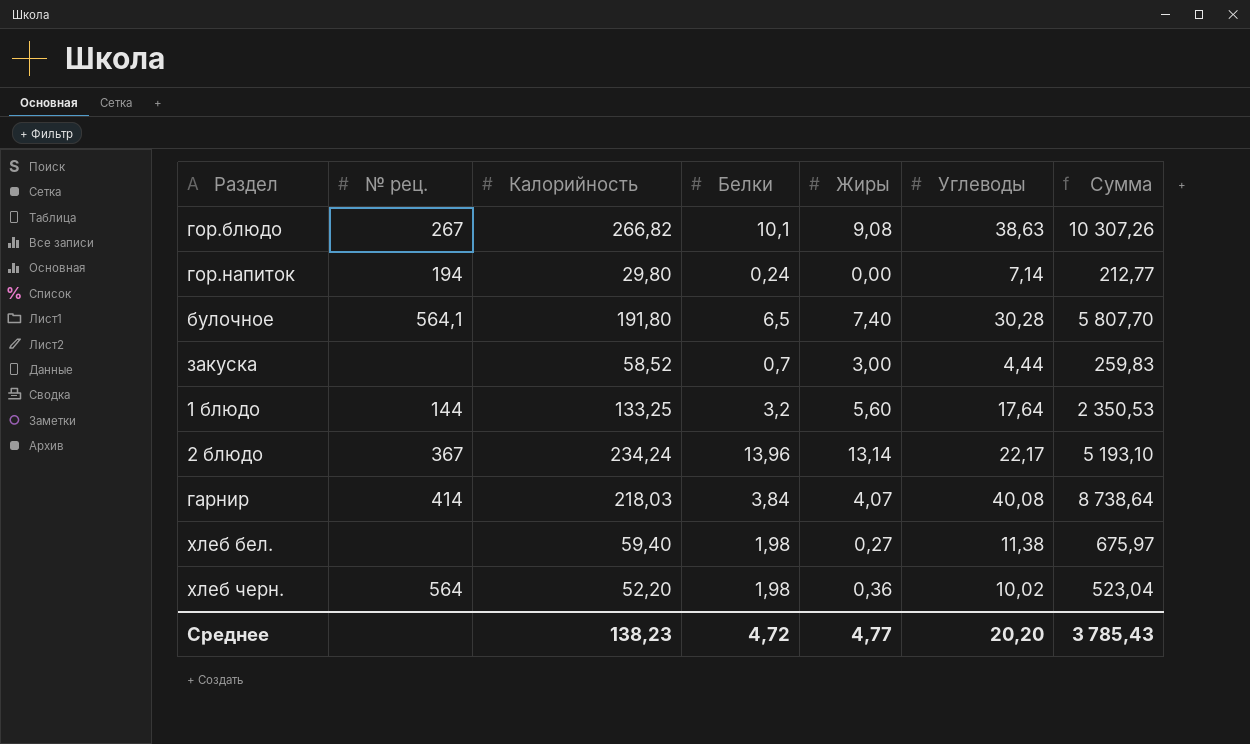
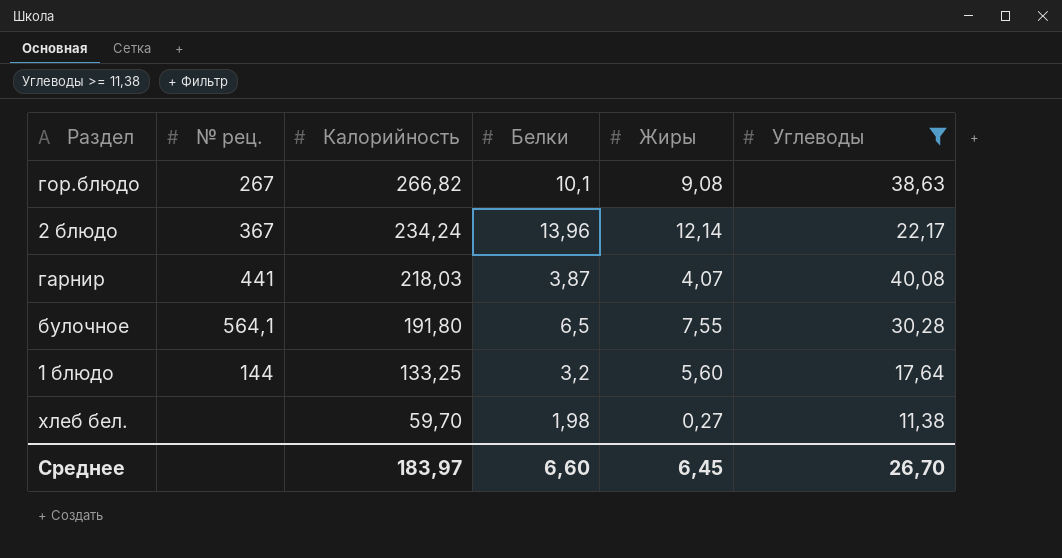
filter: none -> Углеводы >= 11,38
row order: none -> Калорийность descending
column Сумма | formula: [Калорийность] * [Углеводы] -> none
2 блюдо | Жиры: 13,14 -> 12,14
гарнир | № рец.: 414 -> 441
гарнир | Белки: 3,84 -> 3,87
булочное | Жиры: 7,40 -> 7,55
хлеб бел. | Калорийность: 59,40 -> 59,70
Среднее | Калорийность: 138,23 -> 183,97
Среднее | Белки: 4,72 -> 6,60
Среднее | Жиры: 4,77 -> 6,45
Среднее | Углеводы: 20,20 -> 26,70

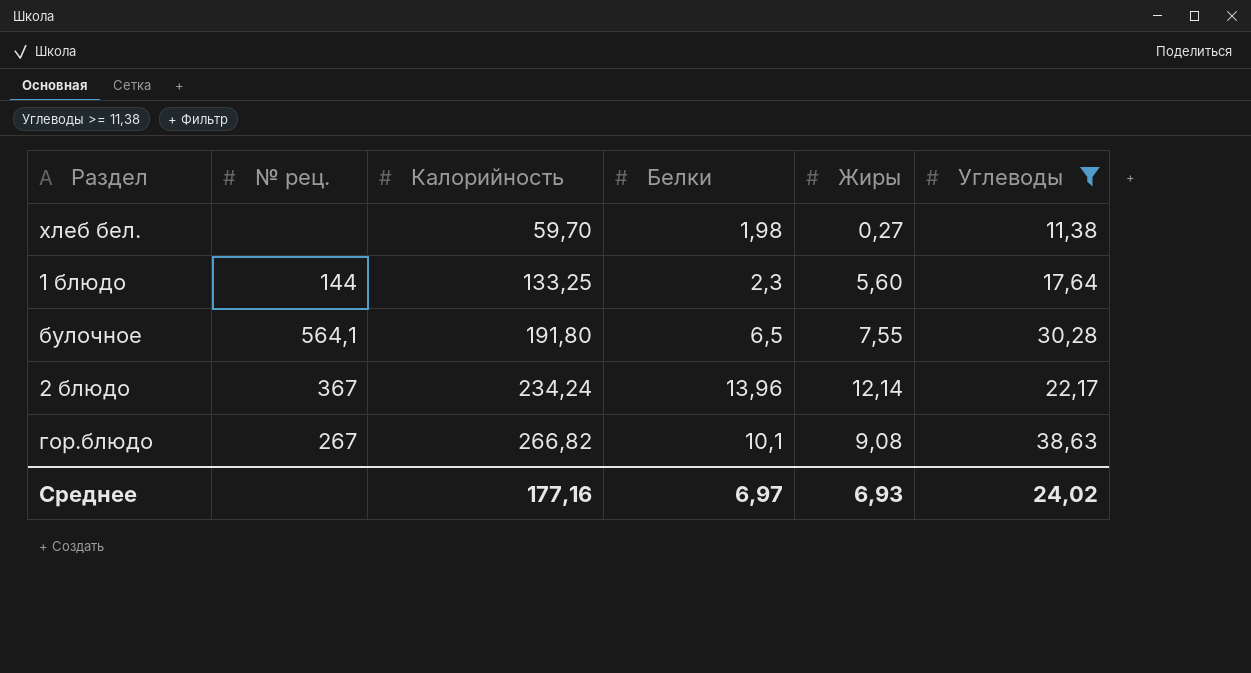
row order: Калорийность descending -> Калорийность ascending
row гарнир: 441 | 218,03 | 3,87 | 4,07 | 40,08 -> none
1 блюдо | Белки: 3,2 -> 2,3
Среднее | Калорийность: 183,97 -> 177,16
Среднее | Белки: 6,60 -> 6,97
Среднее | Жиры: 6,45 -> 6,93
Среднее | Углеводы: 26,70 -> 24,02

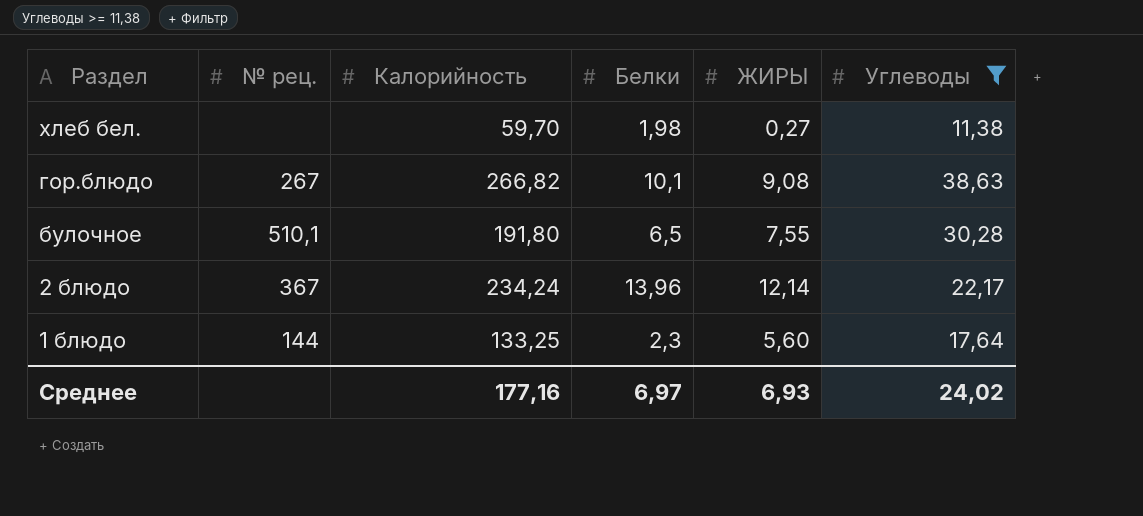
row order: Калорийность ascending -> Раздел descending
column name: Жиры -> ЖИРЫ
булочное | № рец.: 564,1 -> 510,1

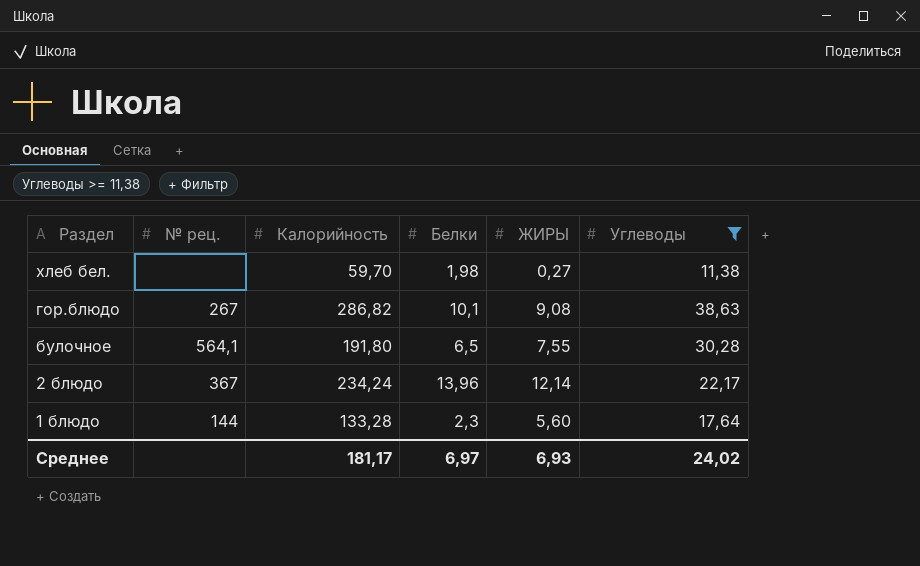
гор.блюдо | Калорийность: 266,82 -> 286,82
булочное | № рец.: 510,1 -> 564,1
1 блюдо | Калорийность: 133,25 -> 133,28
Среднее | Калорийность: 177,16 -> 181,17

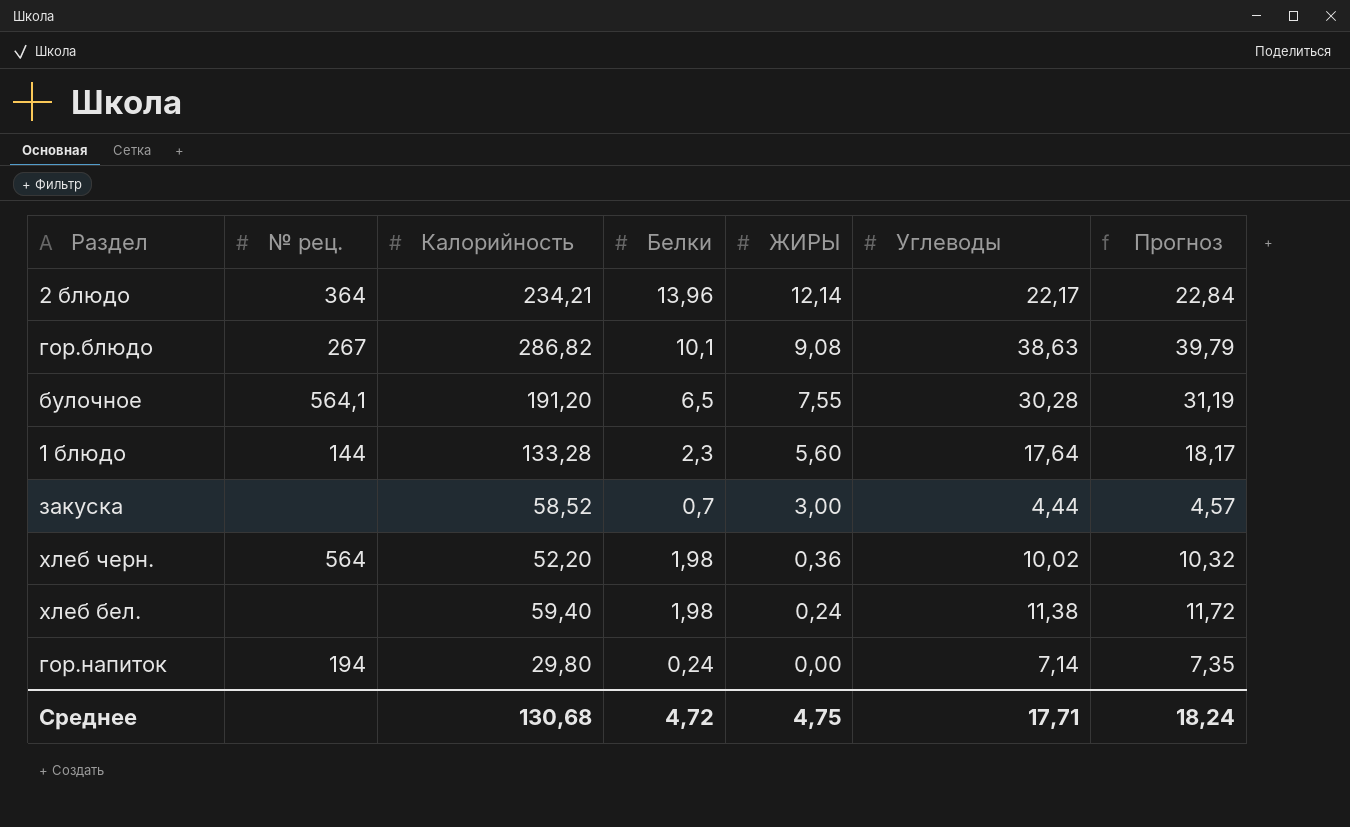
filter: Углеводы >= 11,38 -> none
row order: Раздел descending -> ЖИРЫ descending
column Прогноз | formula: none -> [Углеводы] * 1,03
2 блюдо | № рец.: 367 -> 364
2 блюдо | Калорийность: 234,24 -> 234,21
булочное | Калорийность: 191,80 -> 191,20
хлеб бел. | Калорийность: 59,70 -> 59,40
хлеб бел. | ЖИРЫ: 0,27 -> 0,24
Среднее | Калорийность: 181,17 -> 130,68
Среднее | Белки: 6,97 -> 4,72
Среднее | ЖИРЫ: 6,93 -> 4,75
Среднее | Углеводы: 24,02 -> 17,71

